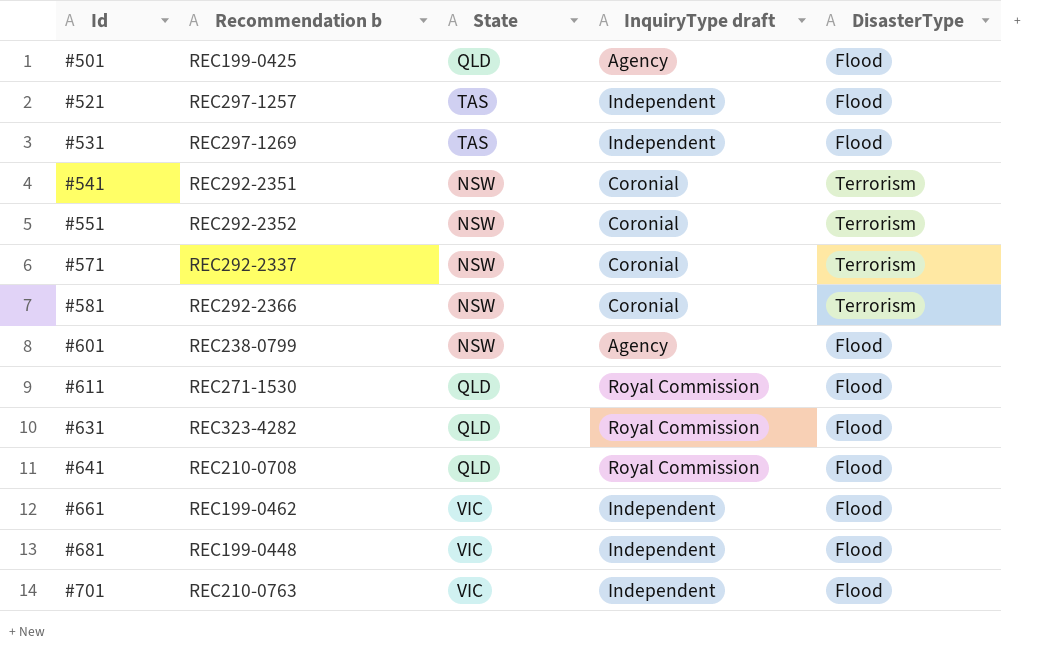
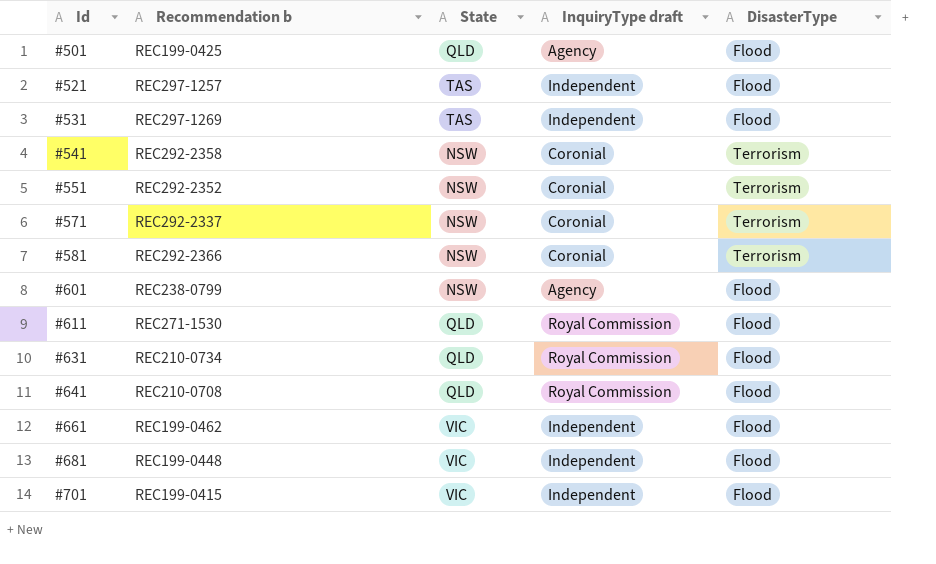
#541 | Recommendation b: REC292-2351 -> REC292-2358
#631 | Recommendation b: REC323-4282 -> REC210-0734
#701 | Recommendation b: REC210-0763 -> REC199-0415

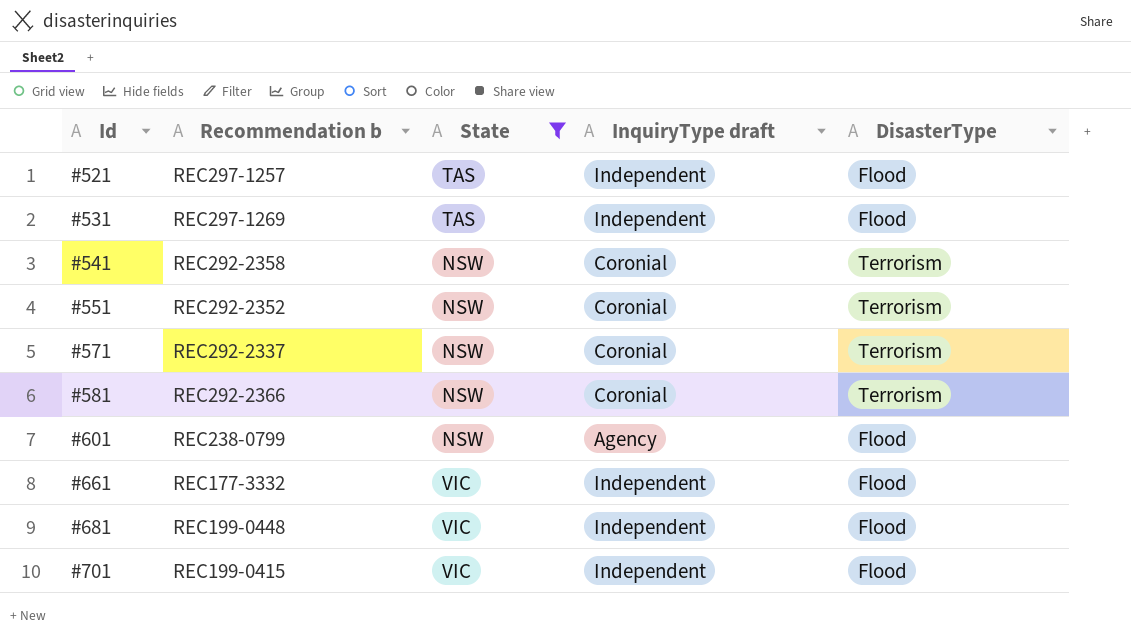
filter: none -> State != QLD
#661 | Recommendation b: REC199-0462 -> REC177-3332

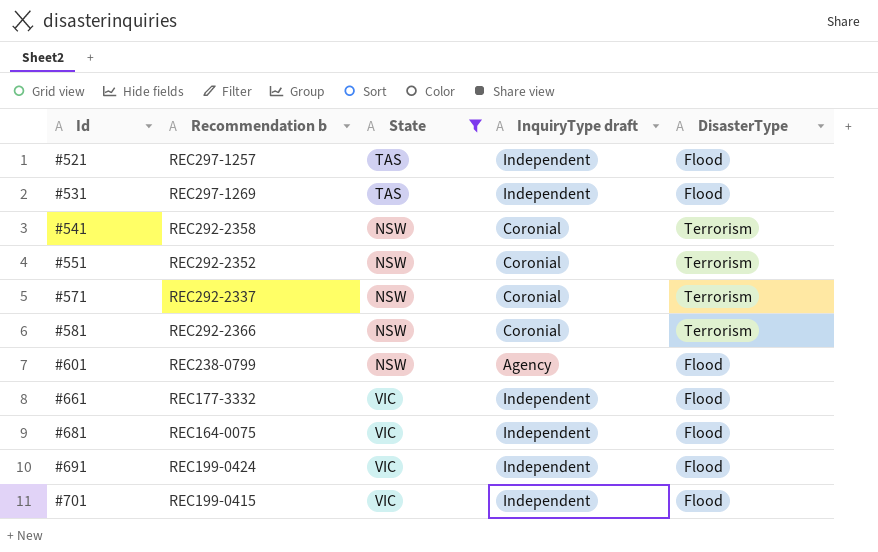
#681 | Recommendation b: REC199-0448 -> REC164-0075
row #691: none -> REC199-0424 | VIC | Independent | Flood

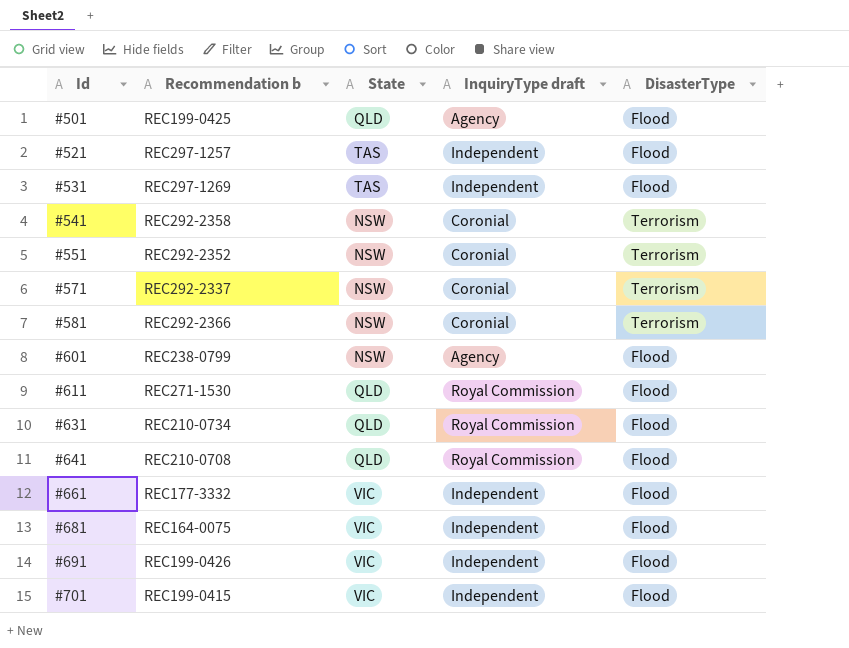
filter: State != QLD -> none
#691 | Recommendation b: REC199-0424 -> REC199-0426

